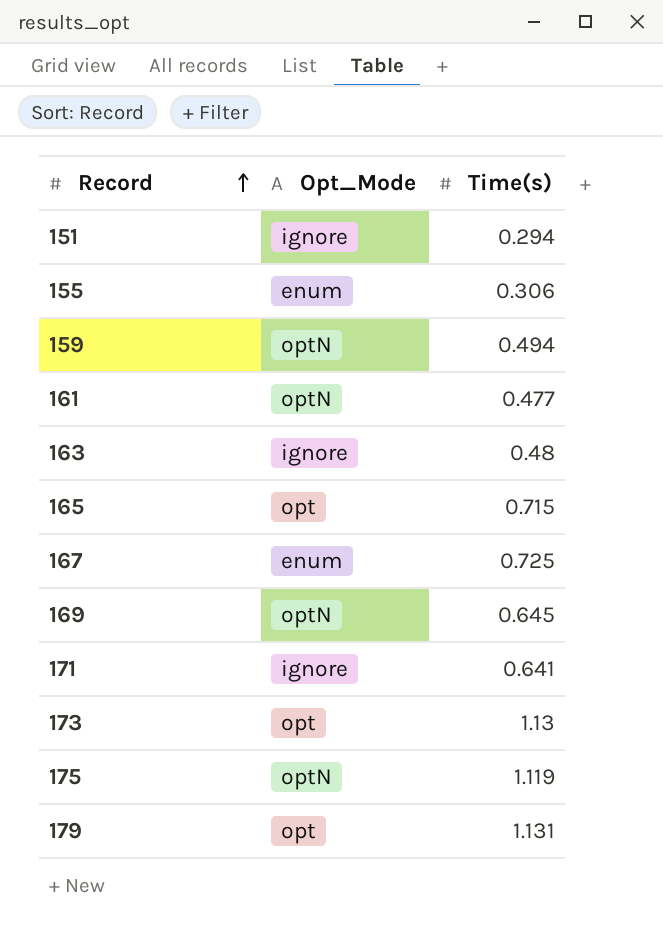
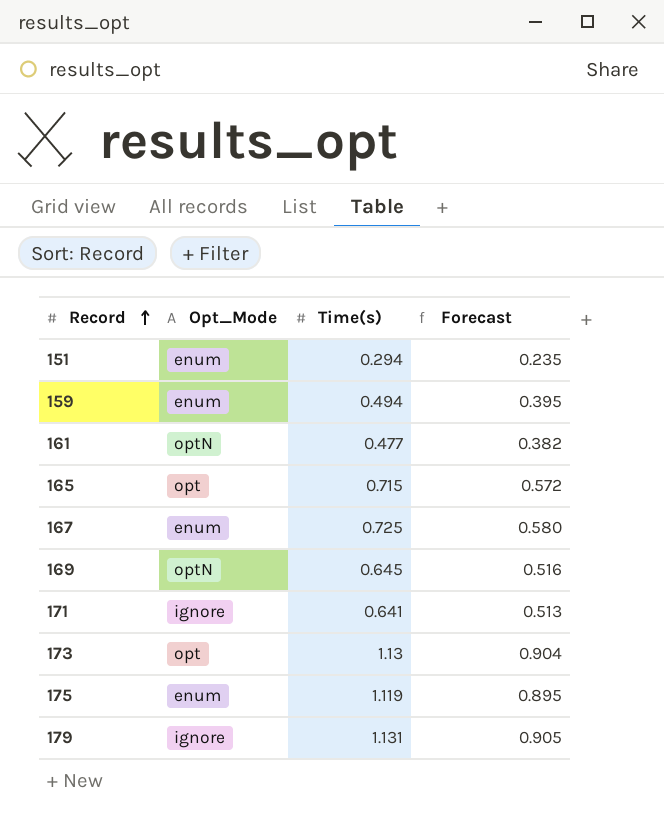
column Forecast | formula: none -> [Time(s)] * 0.8
row 155: enum | 0.306 -> none
row 163: ignore | 0.48 -> none
151 | Opt_Mode: ignore -> enum
159 | Opt_Mode: optN -> enum
175 | Opt_Mode: optN -> enum
179 | Opt_Mode: opt -> ignore

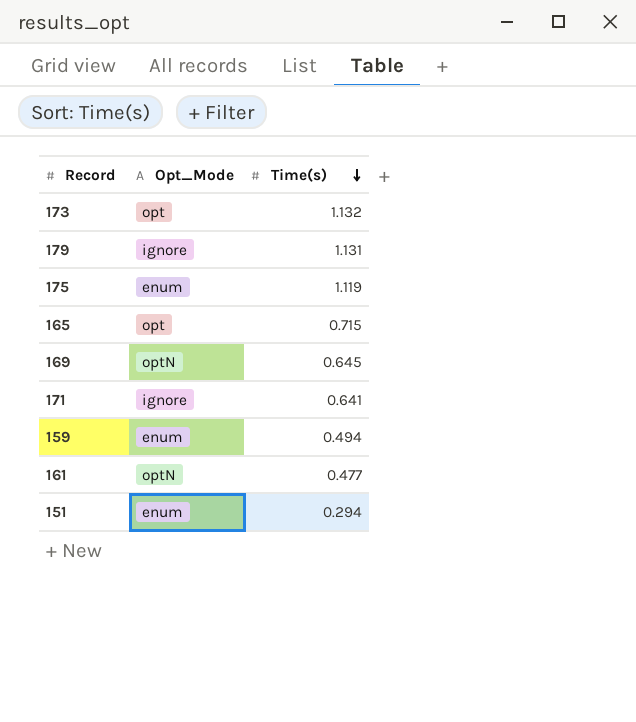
row order: Record ascending -> Time(s) descending
column Forecast | formula: [Time(s)] * 0.8 -> none
row 167: enum | 0.725 | 0.580 -> none
173 | Time(s): 1.13 -> 1.132

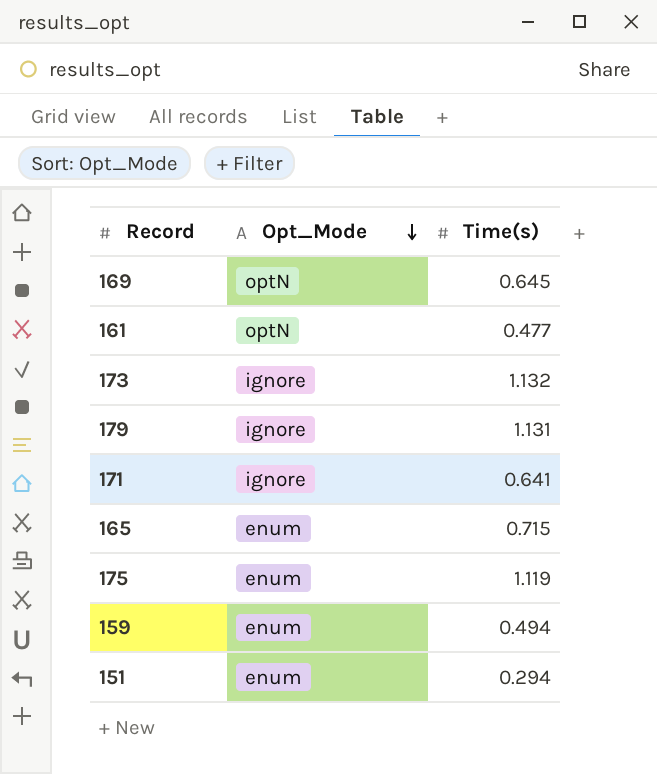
row order: Time(s) descending -> Opt_Mode descending
173 | Opt_Mode: opt -> ignore
165 | Opt_Mode: opt -> enum

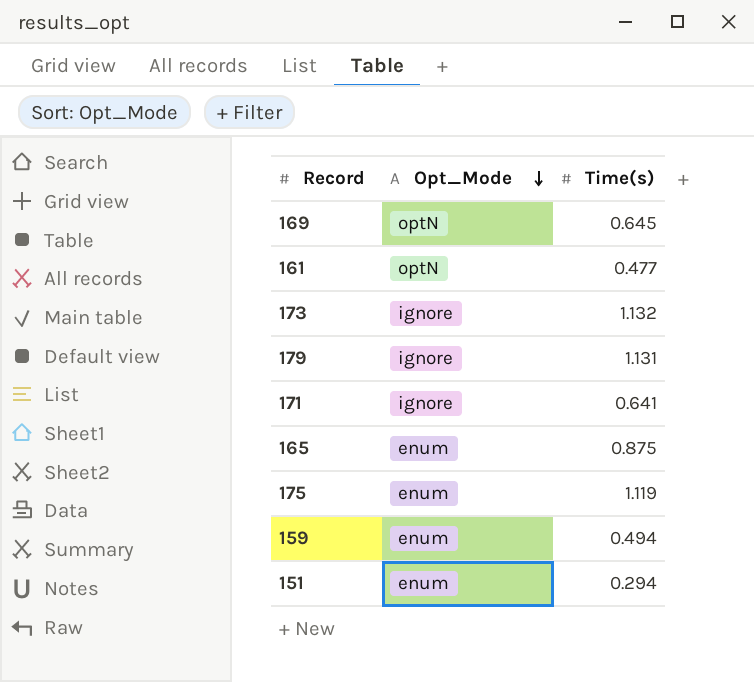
165 | Time(s): 0.715 -> 0.875

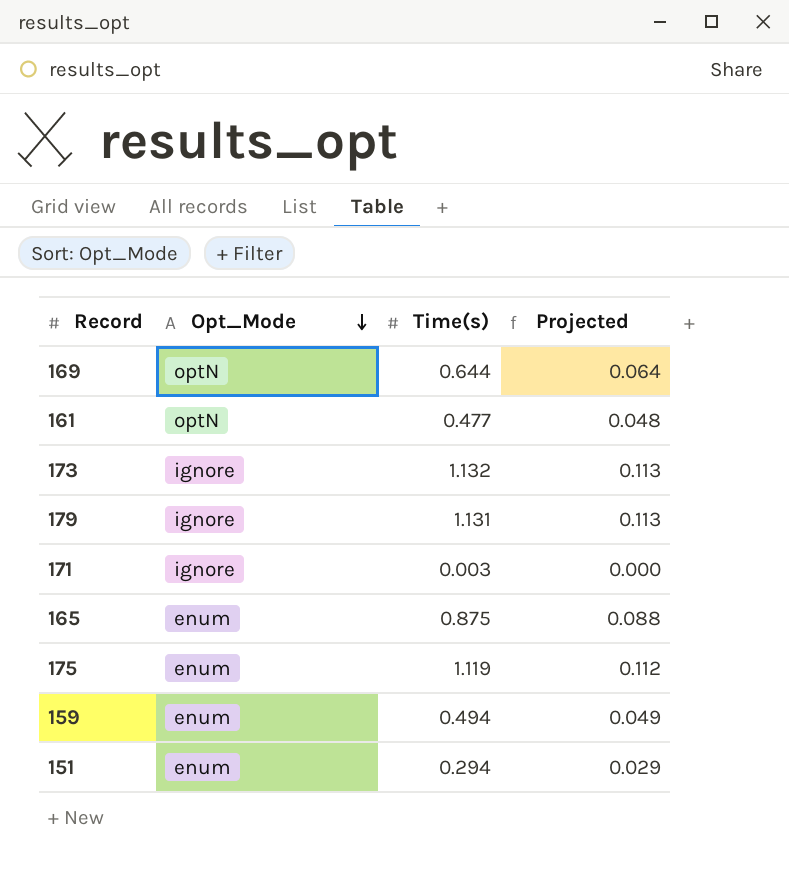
column Projected | formula: none -> [Time(s)] * 0.1
169 | Time(s): 0.645 -> 0.644
171 | Time(s): 0.641 -> 0.003

